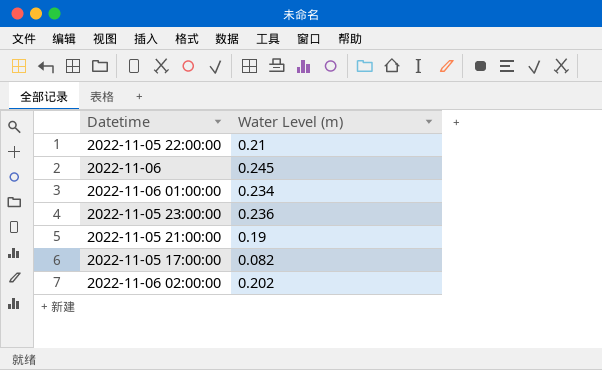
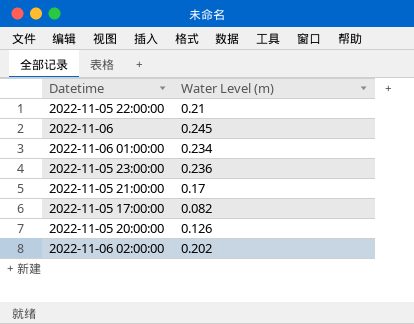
2022-11-05 21:00:00 | Water Level (m): 0.19 -> 0.17
row 2022-11-05 20:00:00: none -> 0.126

